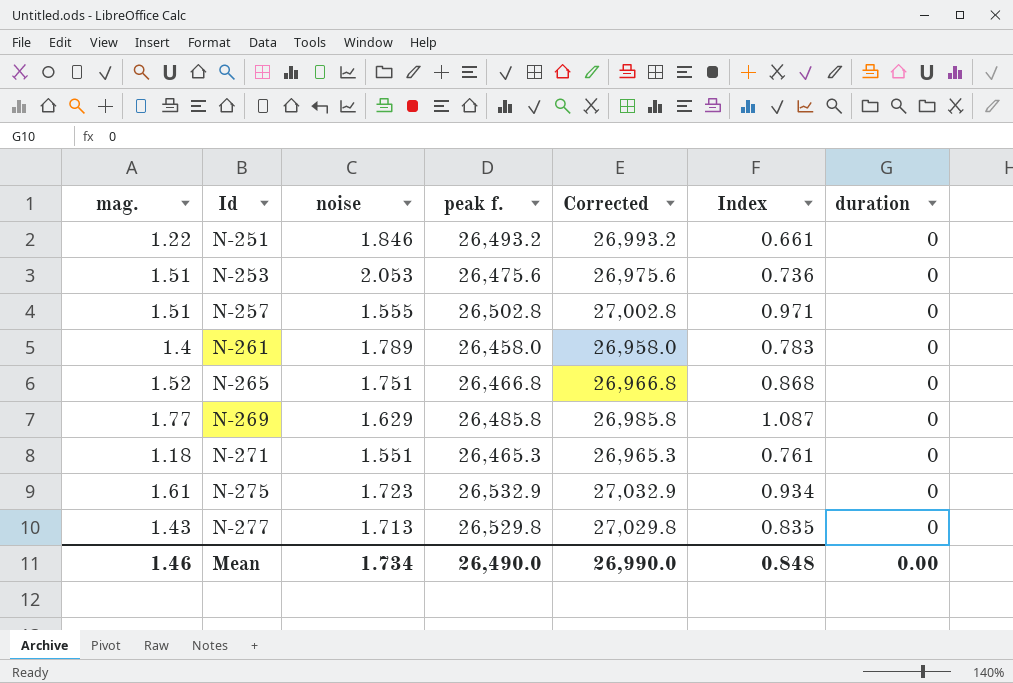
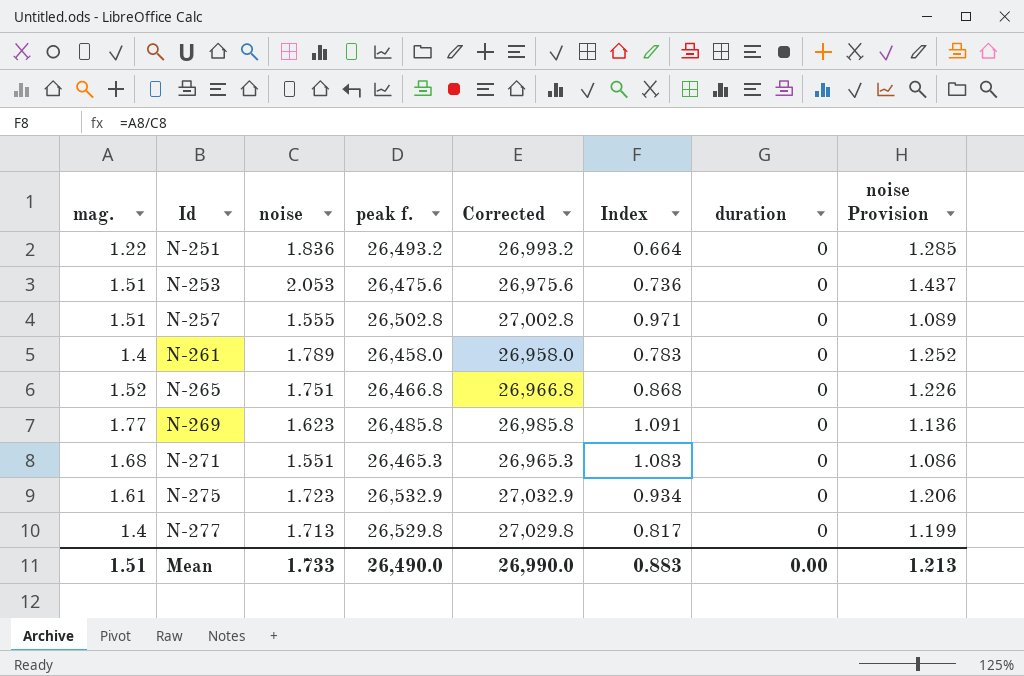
column noise Provision | formula: none -> [noise] * 0.7
N-251 | noise: 1.846 -> 1.836
N-251 | Index: 0.661 -> 0.664
N-269 | noise: 1.629 -> 1.623
N-269 | Index: 1.087 -> 1.091
N-271 | mag.: 1.18 -> 1.68
N-271 | Index: 0.761 -> 1.083
N-277 | mag.: 1.43 -> 1.4
N-277 | Index: 0.835 -> 0.817
Mean | mag.: 1.46 -> 1.51
Mean | noise: 1.734 -> 1.733
Mean | Index: 0.848 -> 0.883

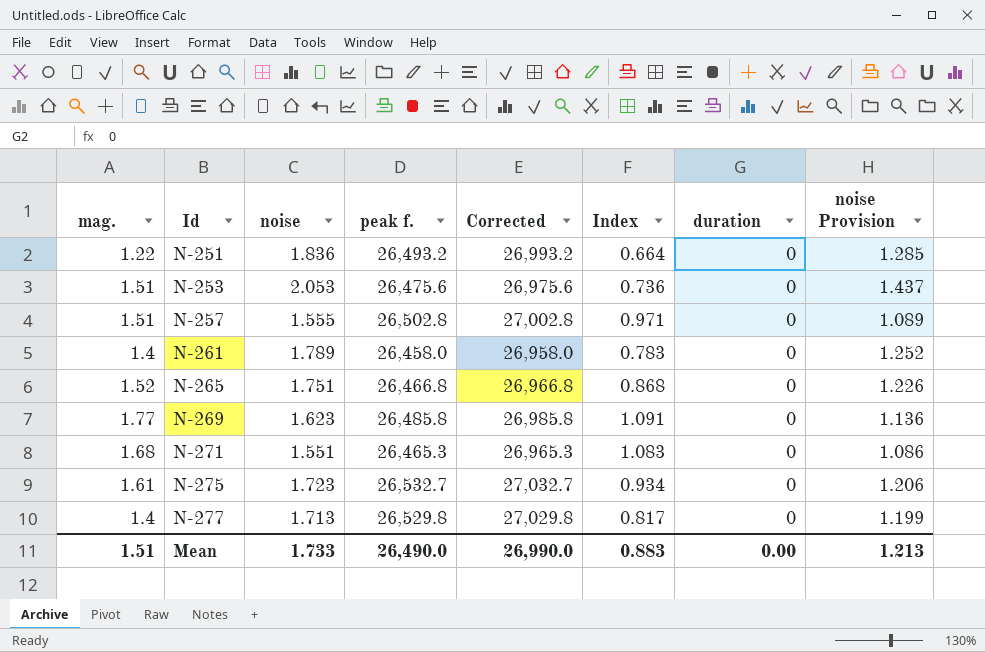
N-275 | peak f.: 26,532.9 -> 26,532.7
N-275 | Corrected: 27,032.9 -> 27,032.7

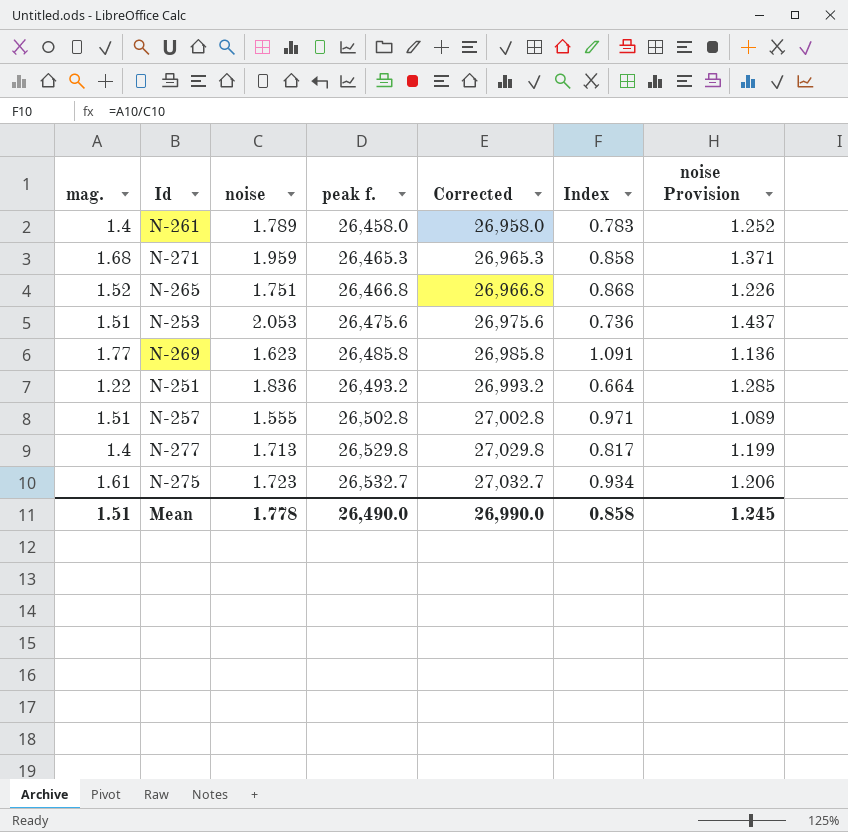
row order: Id ascending -> peak f. ascending
column duration | position: 7 -> none
N-271 | noise: 1.551 -> 1.959
N-271 | Index: 1.083 -> 0.858
N-271 | noise Provision: 1.086 -> 1.371
Mean | noise: 1.733 -> 1.778
Mean | Index: 0.883 -> 0.858
Mean | noise Provision: 1.213 -> 1.245

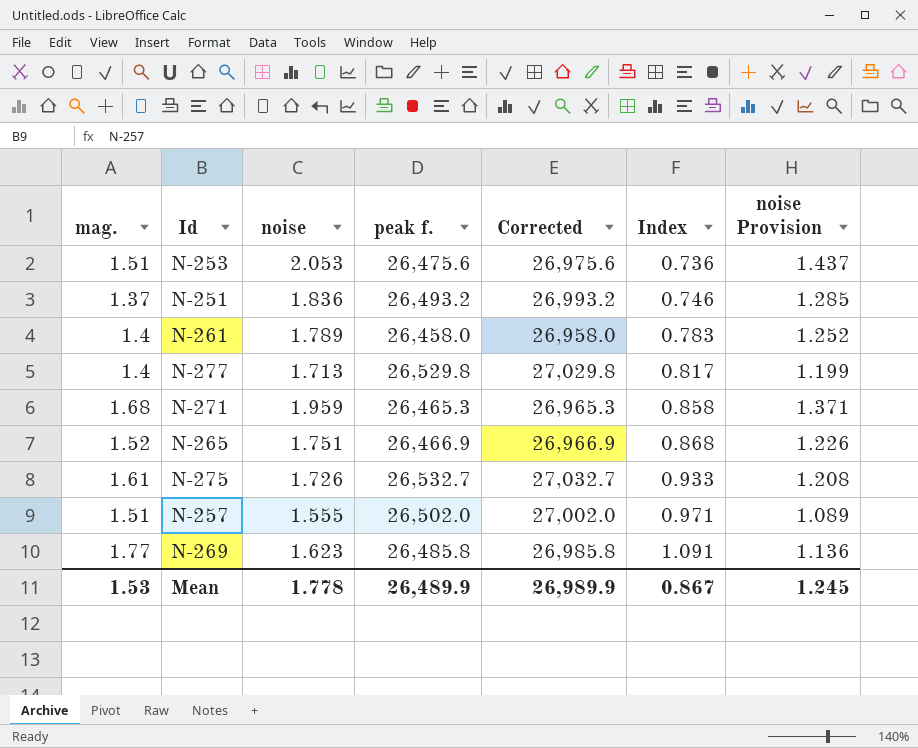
row order: peak f. ascending -> Index ascending
N-251 | mag.: 1.22 -> 1.37
N-251 | Index: 0.664 -> 0.746
N-265 | peak f.: 26,466.8 -> 26,466.9
N-265 | Corrected: 26,966.8 -> 26,966.9
N-275 | noise: 1.723 -> 1.726
N-275 | Index: 0.934 -> 0.933
N-275 | noise Provision: 1.206 -> 1.208
N-257 | peak f.: 26,502.8 -> 26,502.0
N-257 | Corrected: 27,002.8 -> 27,002.0
Mean | mag.: 1.51 -> 1.53
Mean | peak f.: 26,490.0 -> 26,489.9
Mean | Corrected: 26,990.0 -> 26,989.9
Mean | Index: 0.858 -> 0.867

